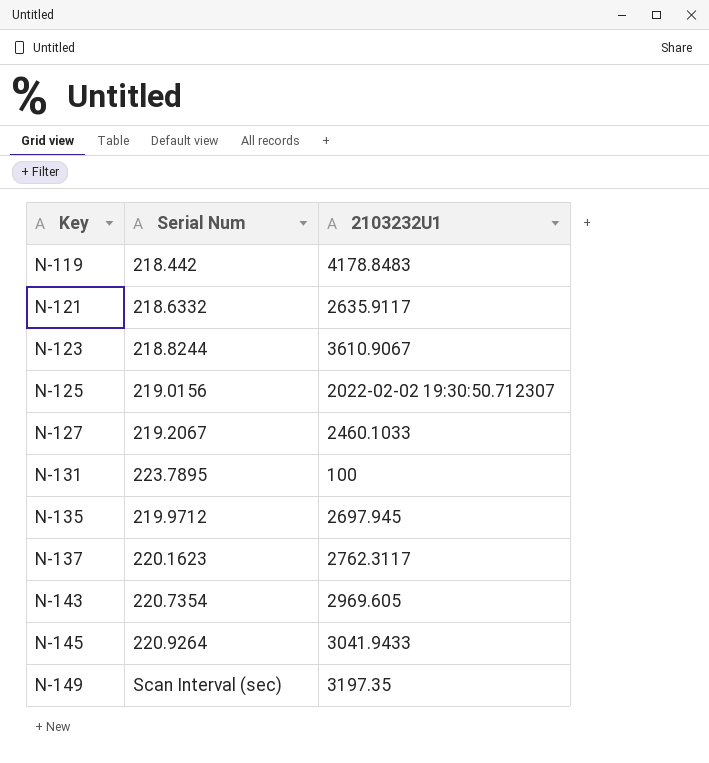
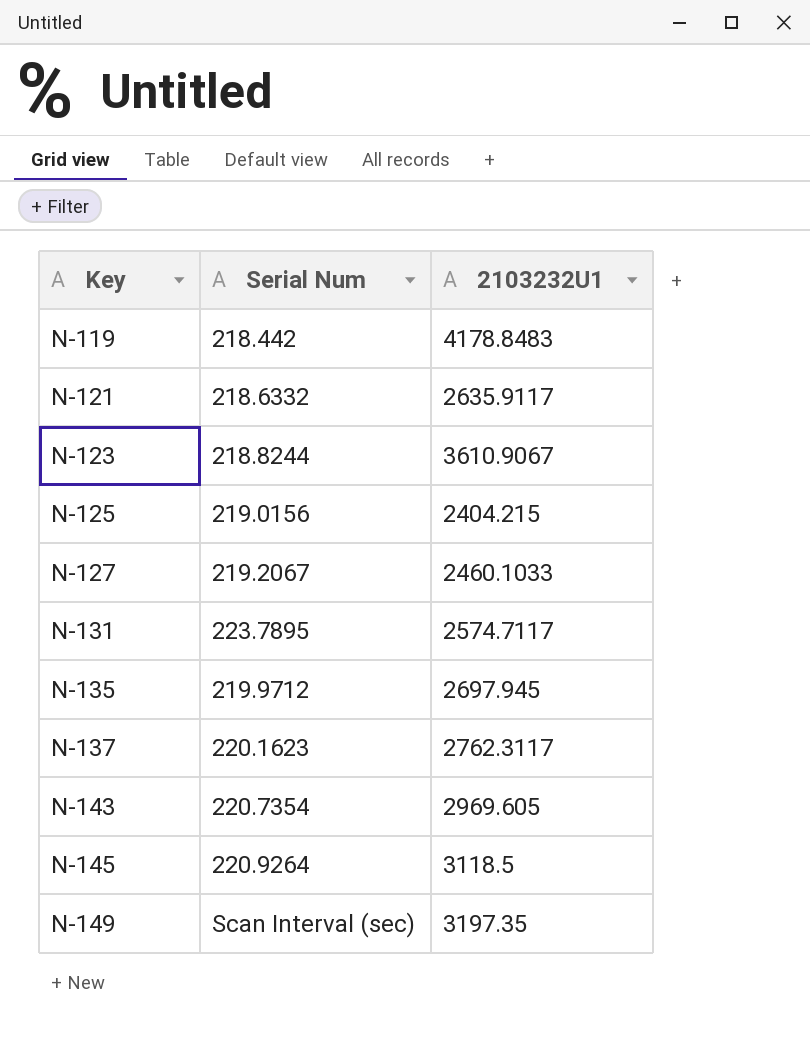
N-125 | 2103232U1: 2022-02-02 19:30:50.712307 -> 2404.215
N-131 | 2103232U1: 100 -> 2574.7117
N-145 | 2103232U1: 3041.9433 -> 3118.5

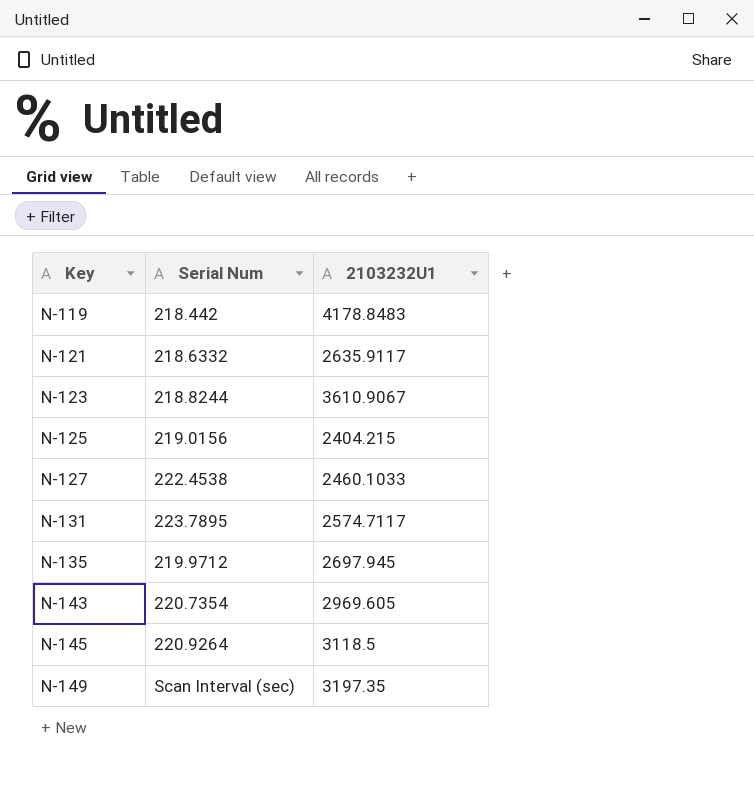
row N-137: 220.1623 | 2762.3117 -> none
N-127 | Serial Num: 219.2067 -> 222.4538

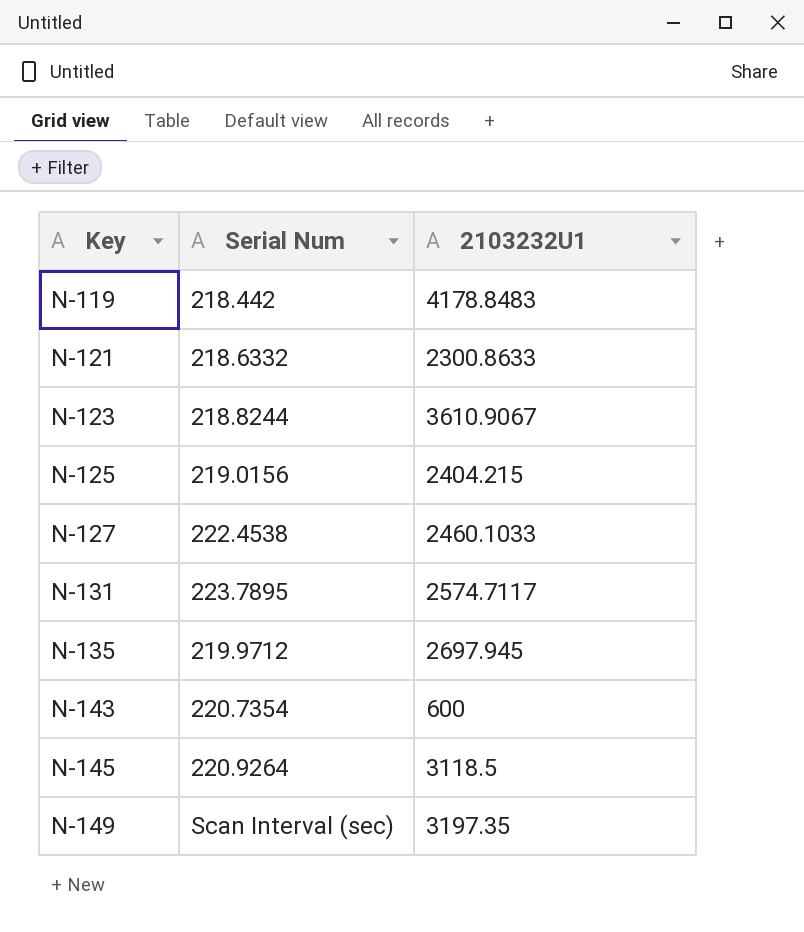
N-121 | 2103232U1: 2635.9117 -> 2300.8633
N-143 | 2103232U1: 2969.605 -> 600

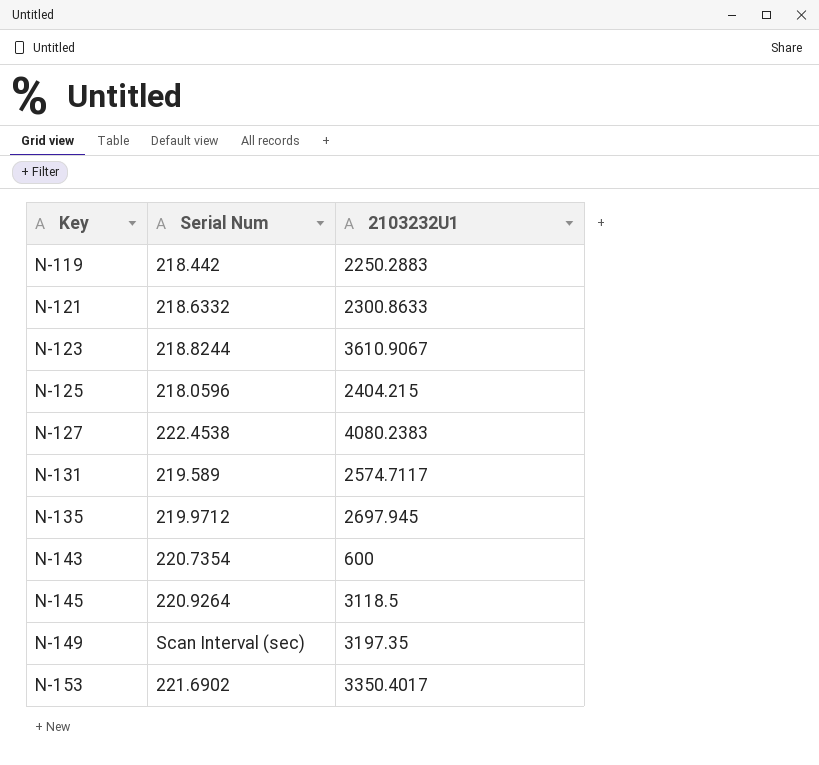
N-119 | 2103232U1: 4178.8483 -> 2250.2883
N-125 | Serial Num: 219.0156 -> 218.0596
N-127 | 2103232U1: 2460.1033 -> 4080.2383
N-131 | Serial Num: 223.7895 -> 219.589
row N-153: none -> 221.6902 | 3350.4017

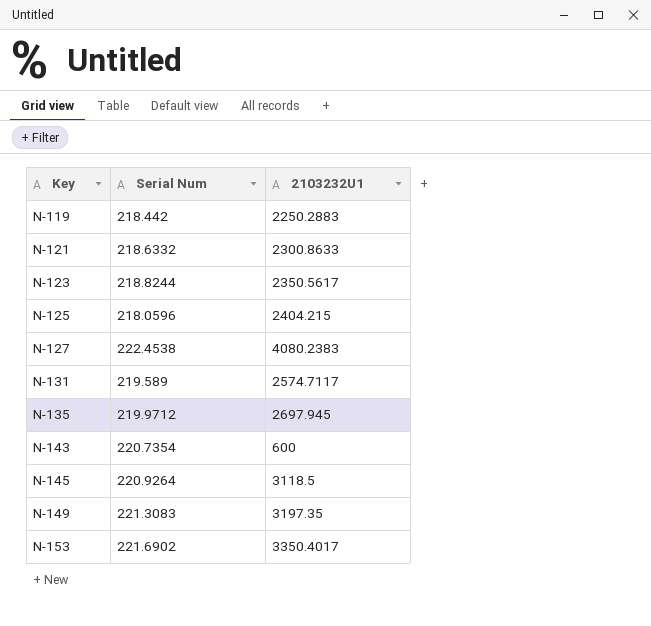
N-123 | 2103232U1: 3610.9067 -> 2350.5617
N-149 | Serial Num: Scan Interval (sec) -> 221.3083

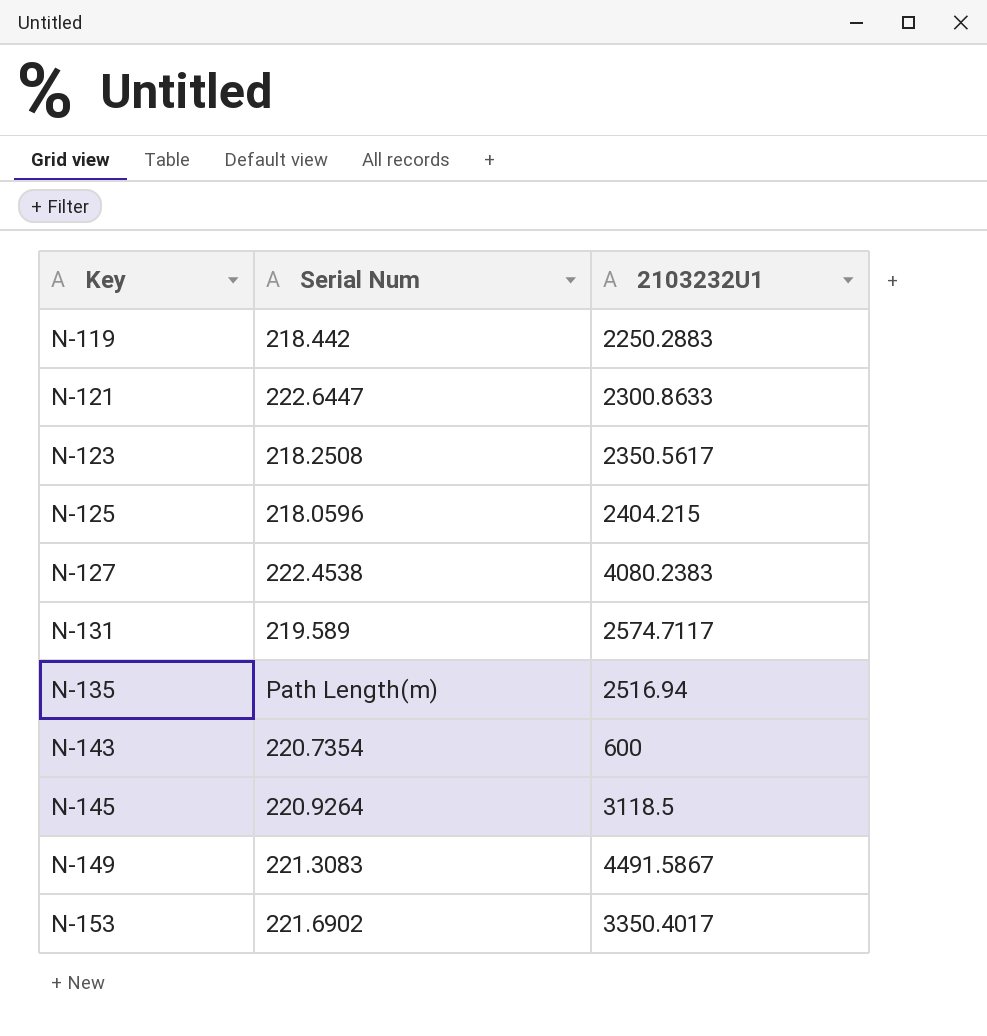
N-121 | Serial Num: 218.6332 -> 222.6447
N-123 | Serial Num: 218.8244 -> 218.2508
N-135 | Serial Num: 219.9712 -> Path Length(m)
N-135 | 2103232U1: 2697.945 -> 2516.94
N-149 | 2103232U1: 3197.35 -> 4491.5867

